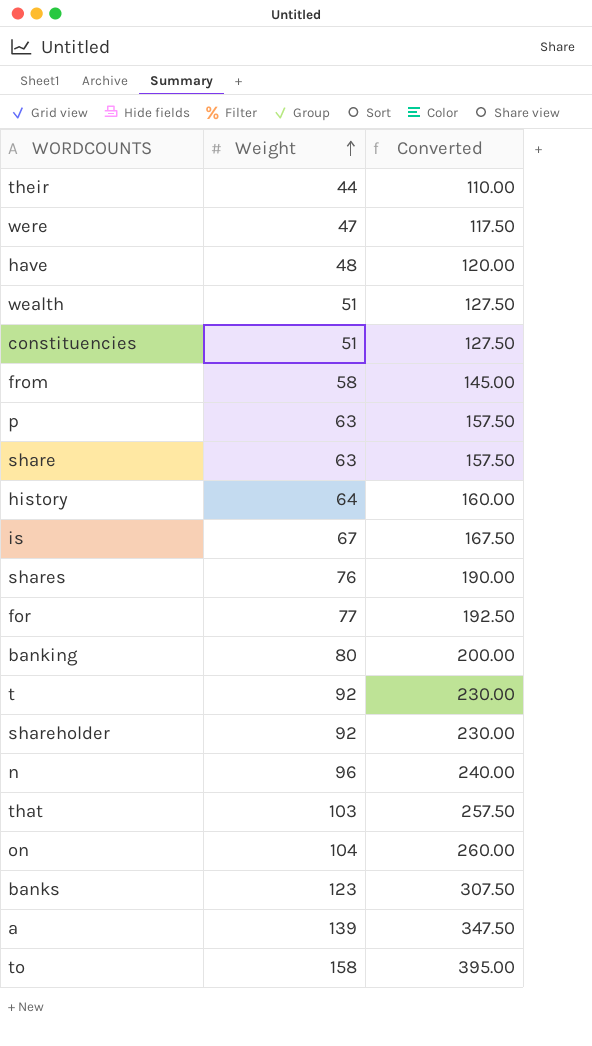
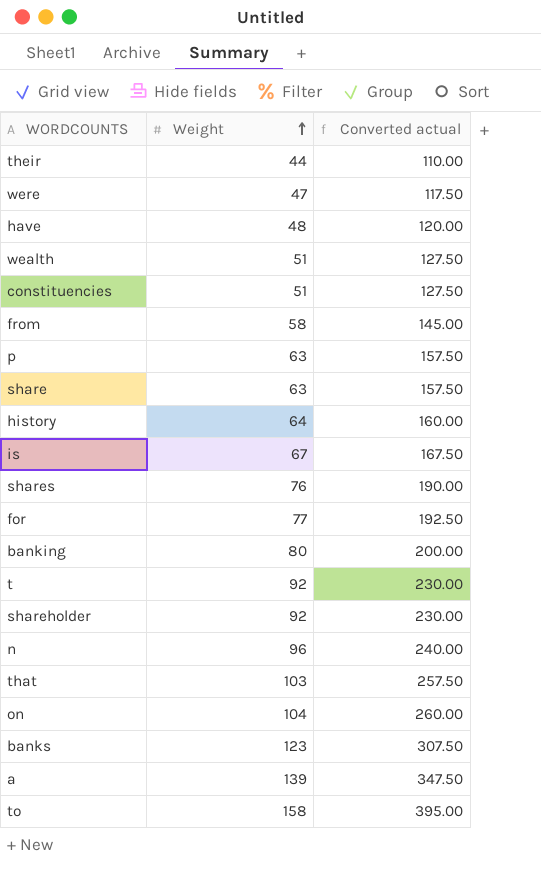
column name: Converted -> Converted actual

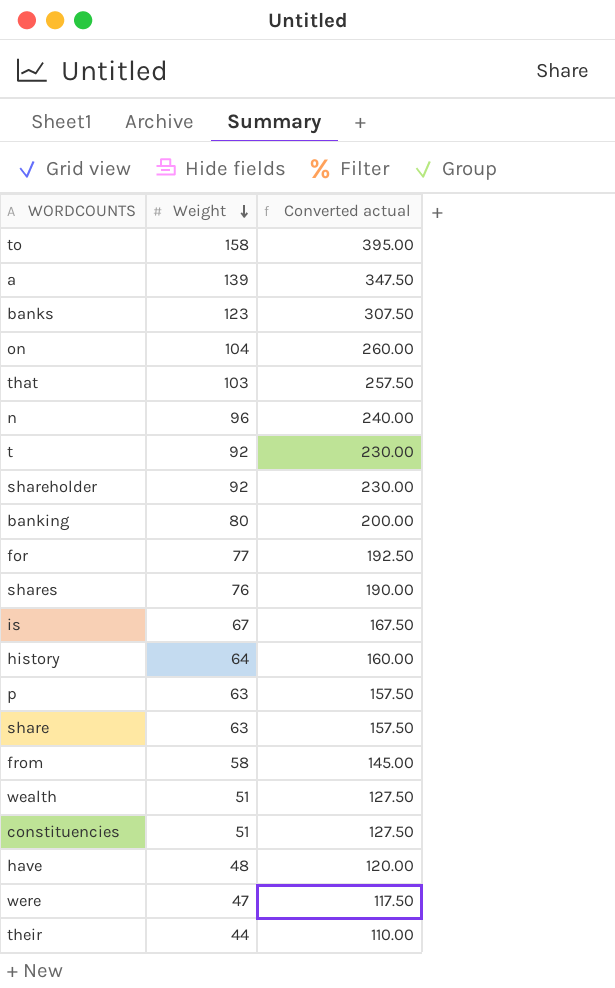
row order: Weight ascending -> Weight descending

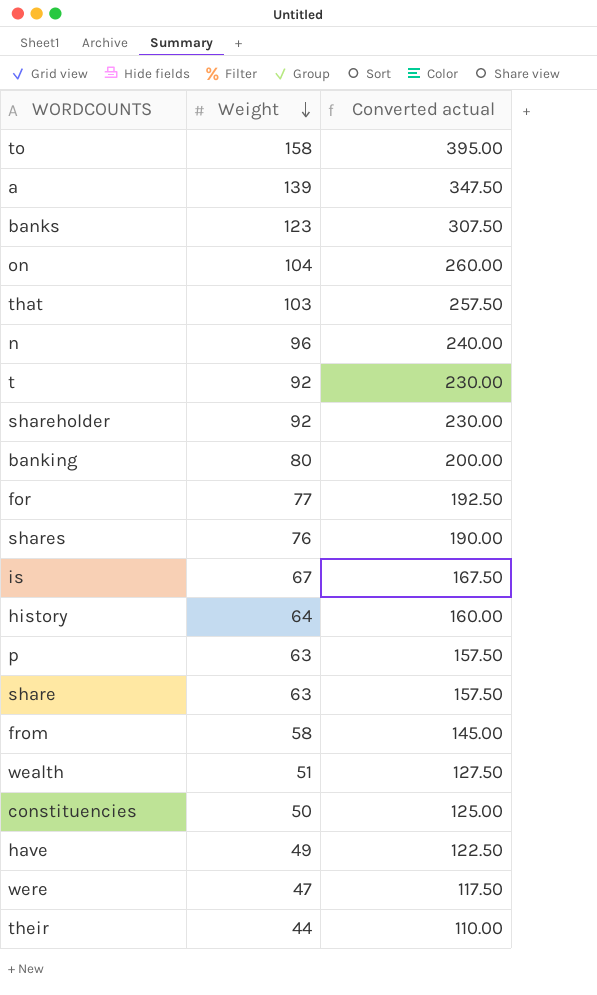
constituencies | Weight: 51 -> 50
constituencies | Converted actual: 127.50 -> 125.00
have | Weight: 48 -> 49
have | Converted actual: 120.00 -> 122.50

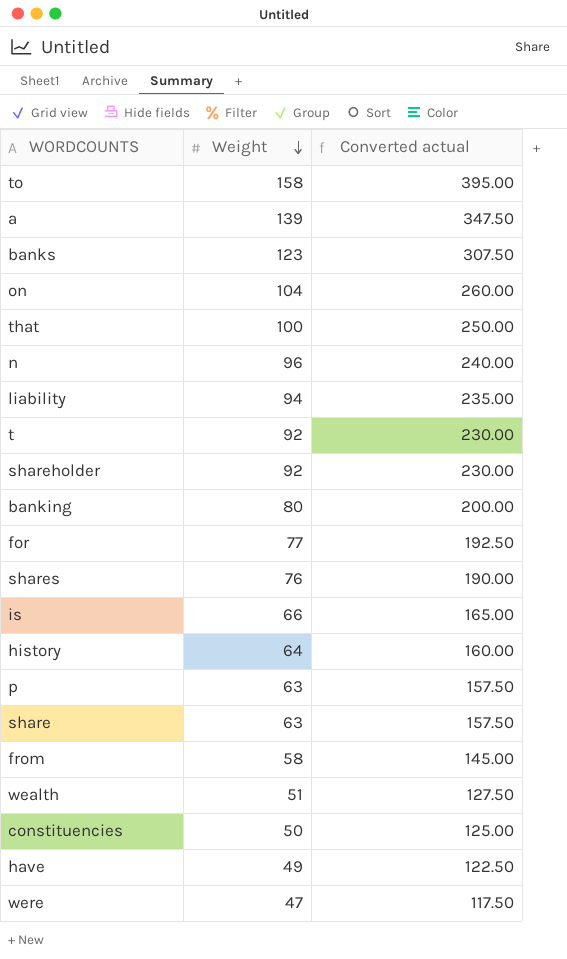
row their: 44 | 110.00 -> none
that | Weight: 103 -> 100
that | Converted actual: 257.50 -> 250.00
row liability: none -> 94 | 235.00
is | Weight: 67 -> 66
is | Converted actual: 167.50 -> 165.00

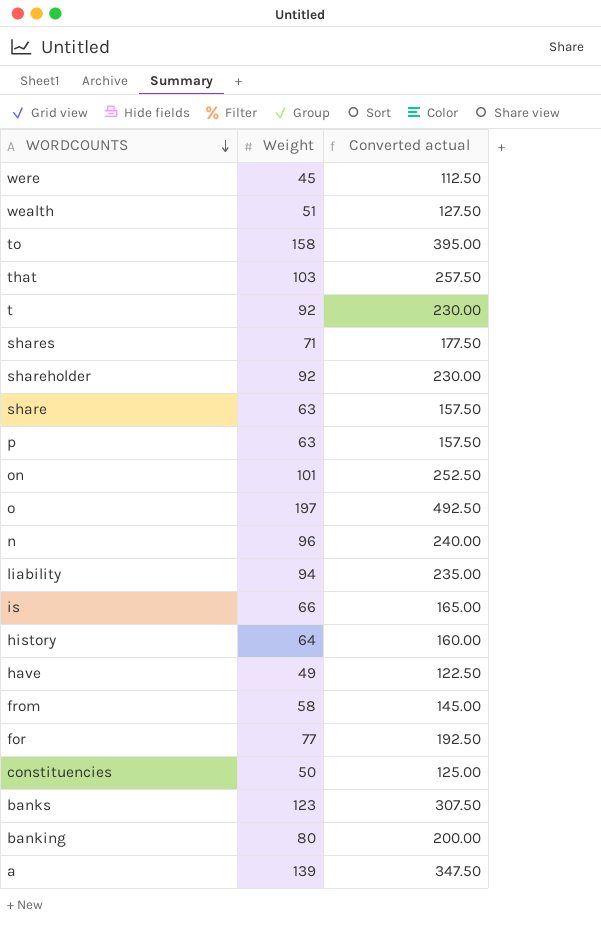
row order: Weight descending -> WORDCOUNTS descending
were | Weight: 47 -> 45
were | Converted actual: 117.50 -> 112.50
that | Weight: 100 -> 103
that | Converted actual: 250.00 -> 257.50
shares | Weight: 76 -> 71
shares | Converted actual: 190.00 -> 177.50
on | Weight: 104 -> 101
on | Converted actual: 260.00 -> 252.50
row o: none -> 197 | 492.50

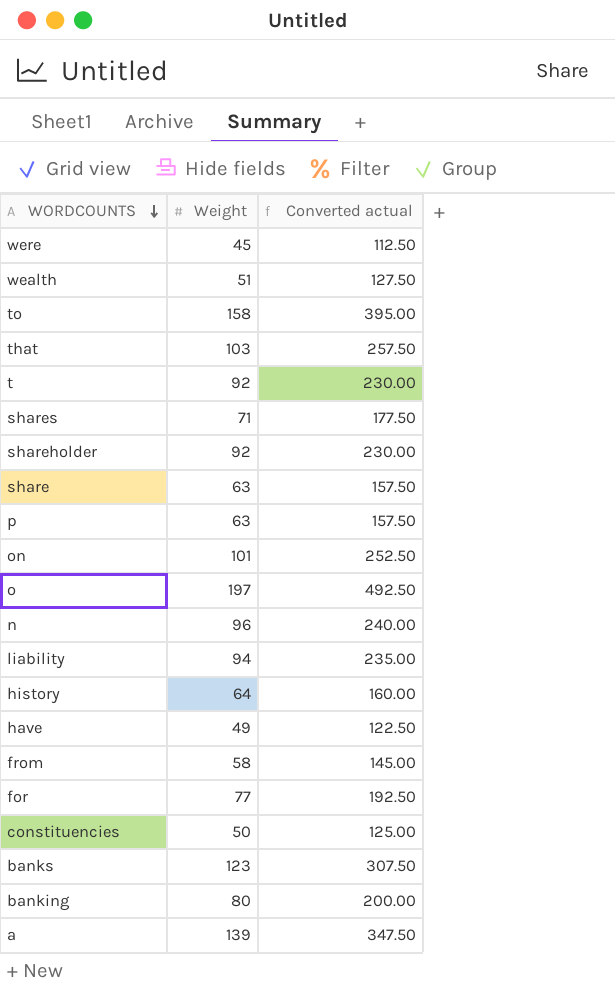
row is: 66 | 165.00 -> none

